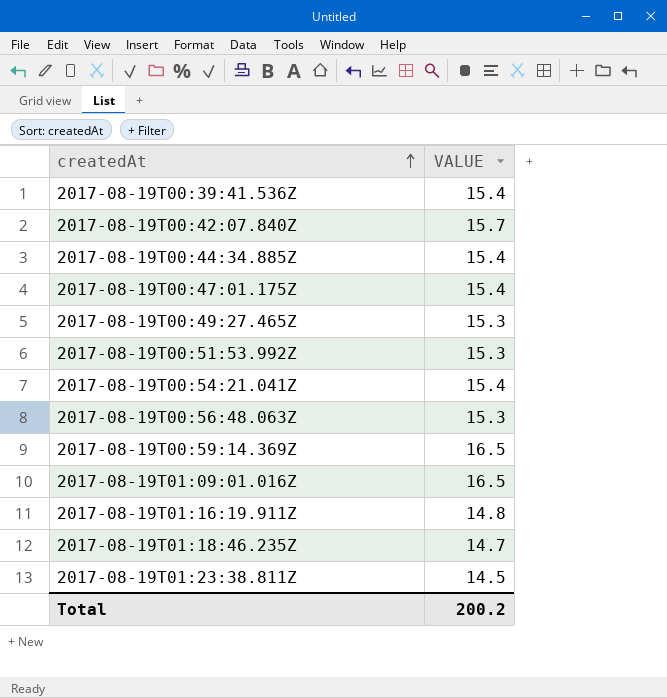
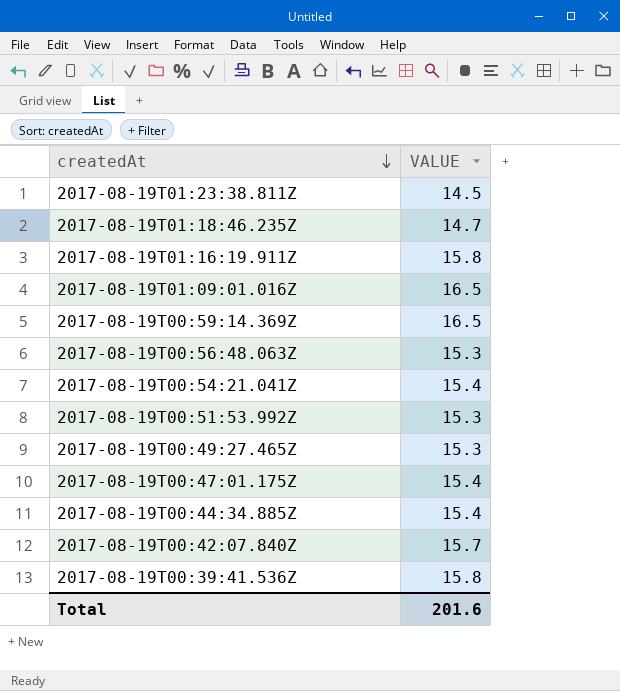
row order: createdAt ascending -> createdAt descending
2017-08-19T01:16:19.911Z | VALUE: 14.8 -> 15.8
2017-08-19T00:39:41.536Z | VALUE: 15.4 -> 15.8
Total | VALUE: 200.2 -> 201.6

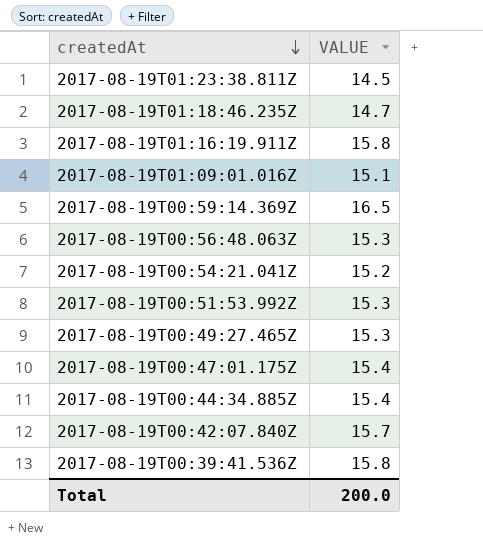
2017-08-19T01:09:01.016Z | VALUE: 16.5 -> 15.1
2017-08-19T00:54:21.041Z | VALUE: 15.4 -> 15.2
Total | VALUE: 201.6 -> 200.0

